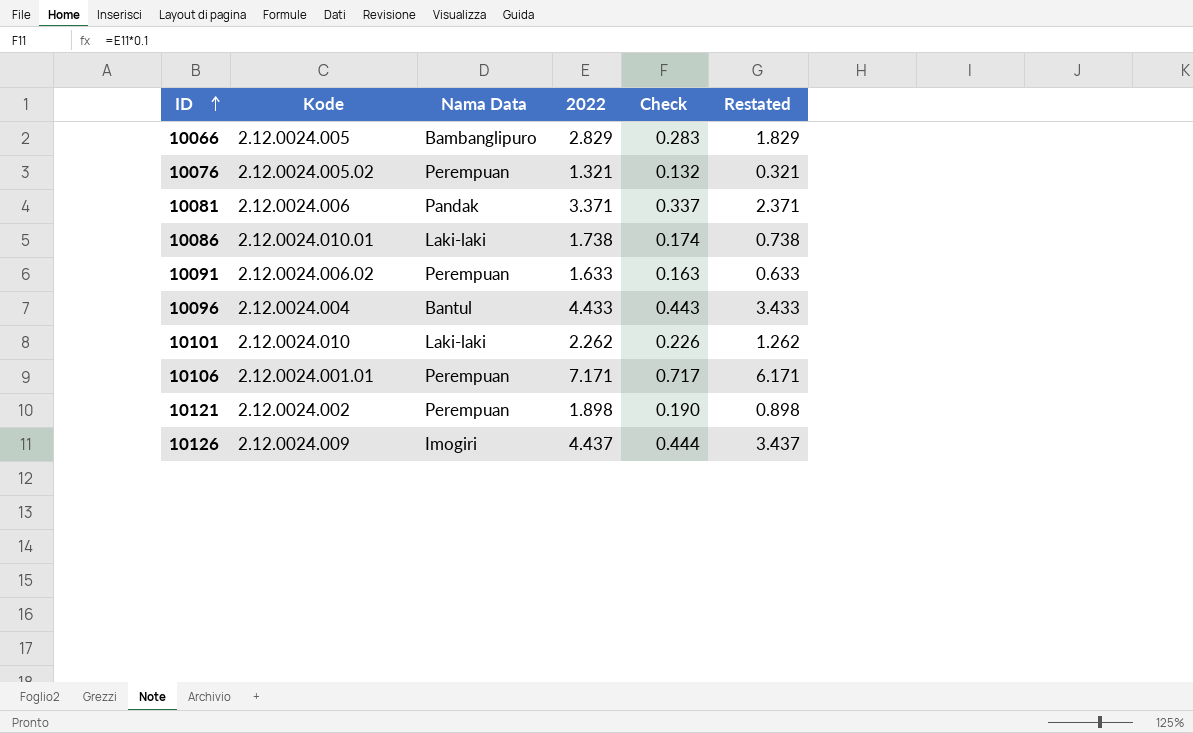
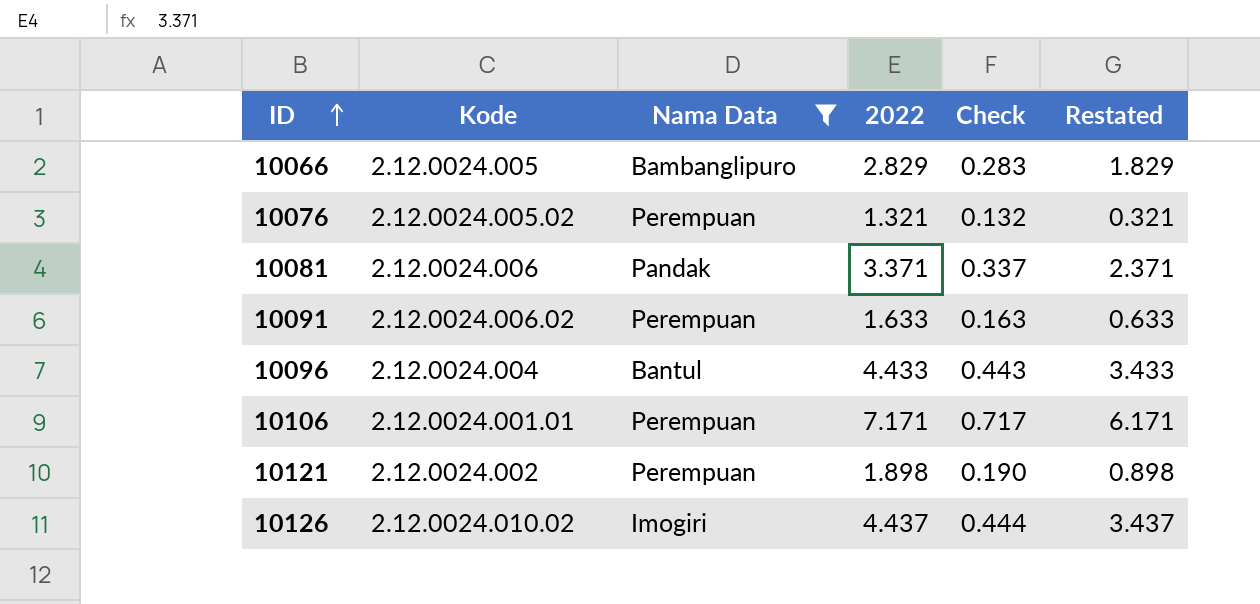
filter: none -> Nama Data != Laki-laki
10126 | Kode: 2.12.0024.009 -> 2.12.0024.010.02

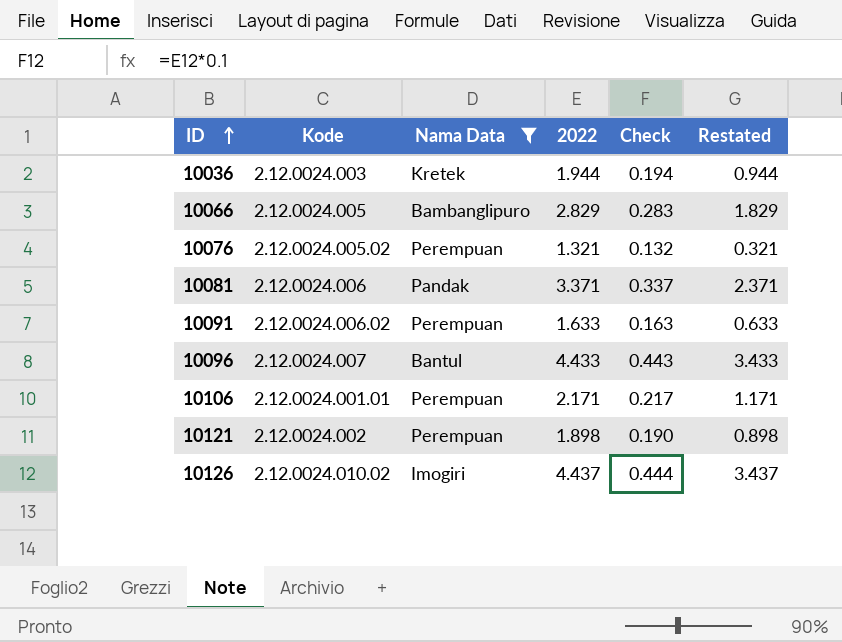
row 10036: none -> 2.12.0024.003 | Kretek | 1.944 | 0.194 | 0.944
10096 | Kode: 2.12.0024.004 -> 2.12.0024.007
10106 | 2022: 7.171 -> 2.171
10106 | Check: 0.717 -> 0.217
10106 | Restated: 6.171 -> 1.171

